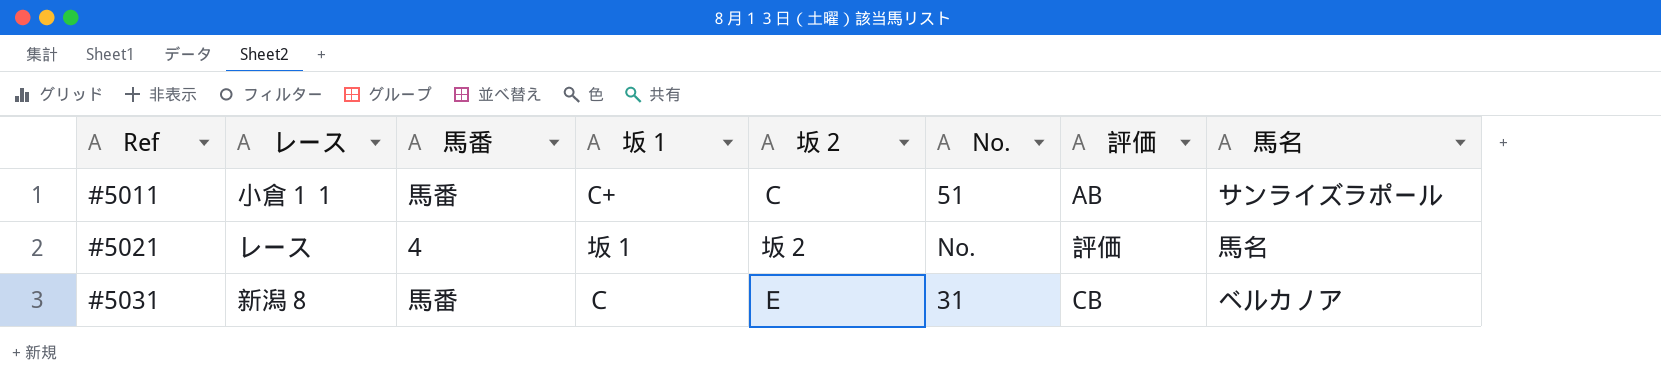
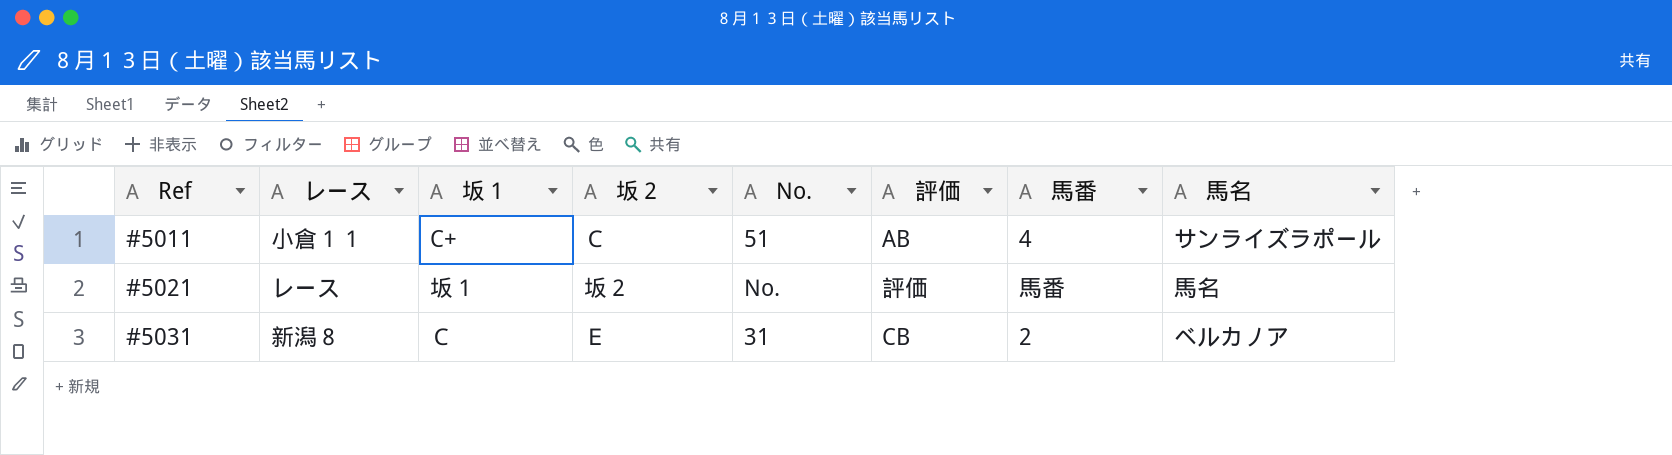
column 馬番 | position: 3 -> 7
#5011 | 馬番: 馬番 -> 4
#5021 | 馬番: 4 -> 馬番
#5031 | 馬番: 馬番 -> 2

